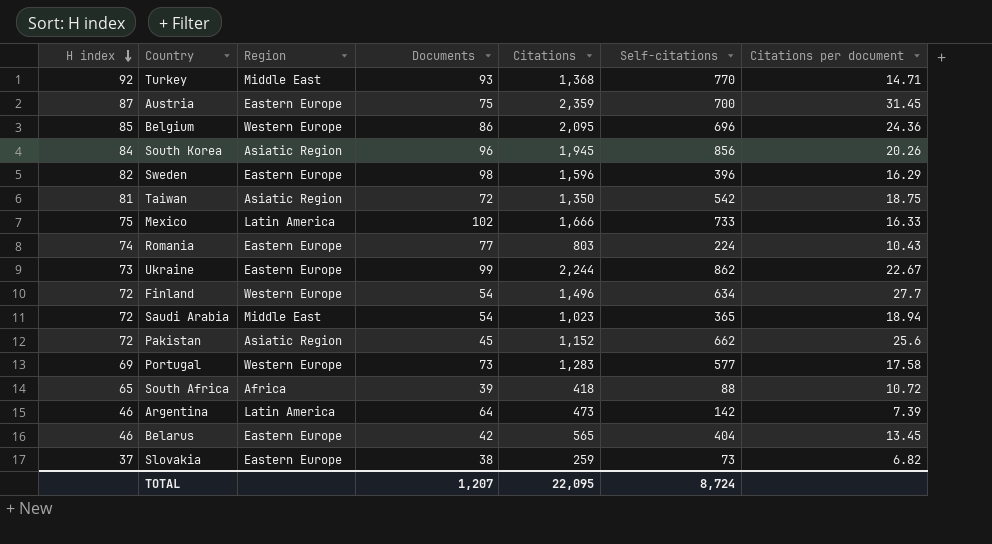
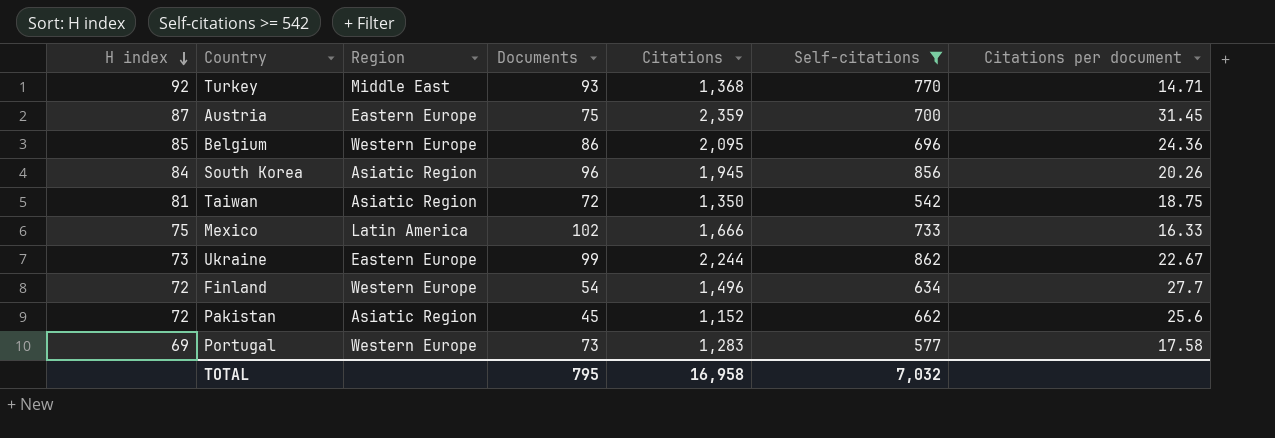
filter: none -> Self-citations >= 542
TOTAL | Documents: 1,207 -> 795
TOTAL | Citations: 22,095 -> 16,958
TOTAL | Self-citations: 8,724 -> 7,032

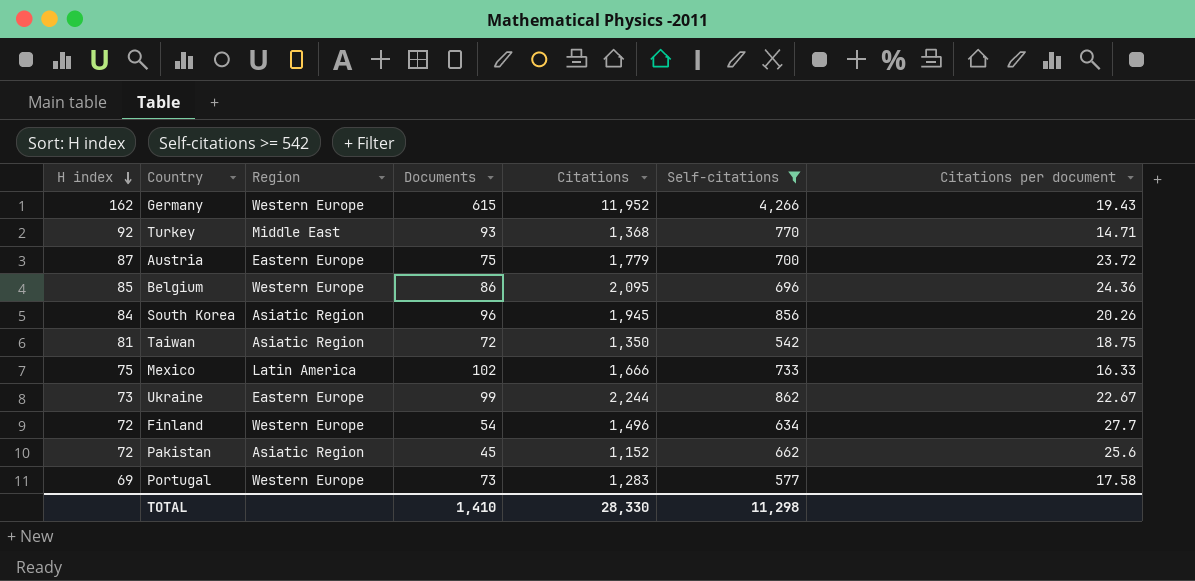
row Germany: none -> 162 | Western Europe | 615 | 11,952 | 4,266 | 19.43
Austria | Citations: 2,359 -> 1,779
Austria | Citations per document: 31.45 -> 23.72
TOTAL | Documents: 795 -> 1,410
TOTAL | Citations: 16,958 -> 28,330
TOTAL | Self-citations: 7,032 -> 11,298

